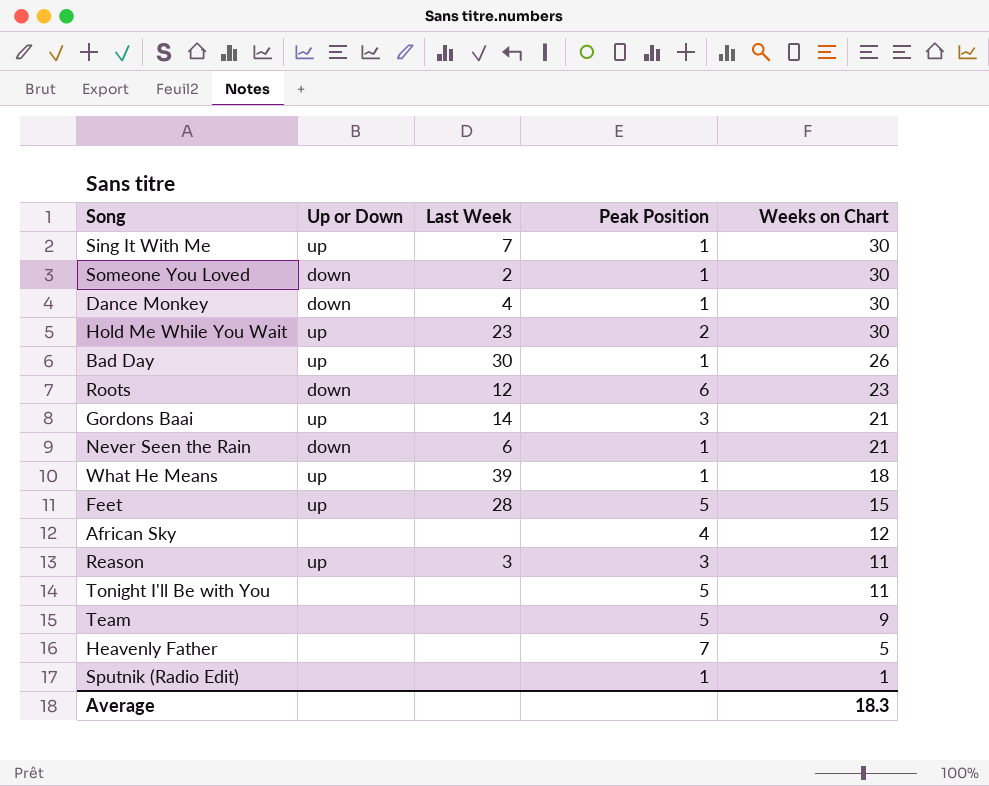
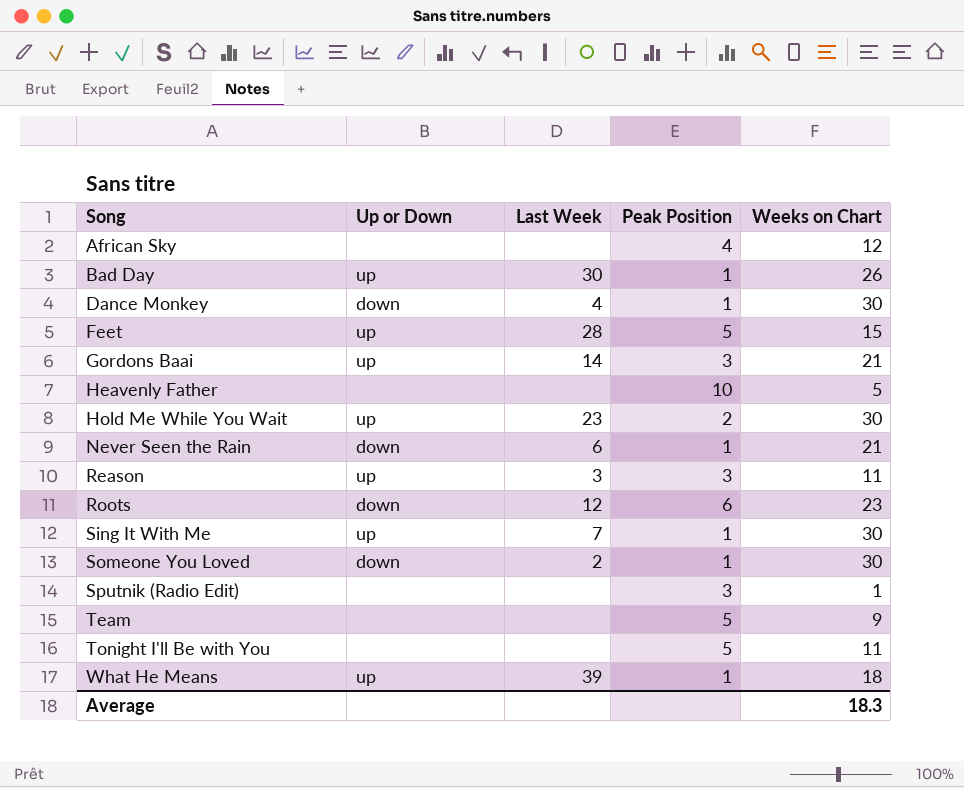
row order: Weeks on Chart descending -> Song ascending
Heavenly Father | Peak Position: 7 -> 10
Sputnik (Radio Edit) | Peak Position: 1 -> 3

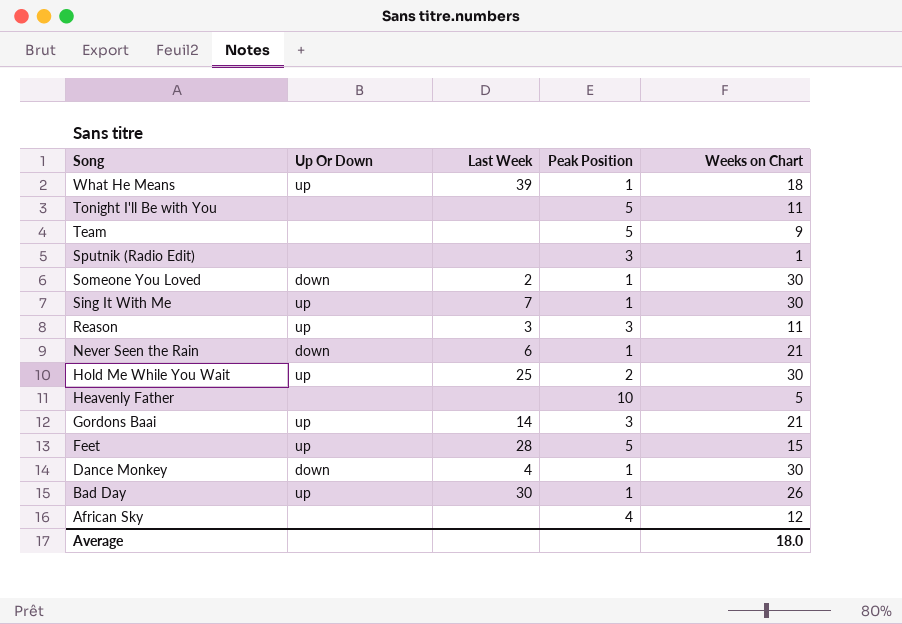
row order: Song ascending -> Song descending
column name: Up or Down -> Up Or Down
row Roots: down | 12 | 6 | 23 -> none
Hold Me While You Wait | Last Week: 23 -> 25
Average | Weeks on Chart: 18.3 -> 18.0

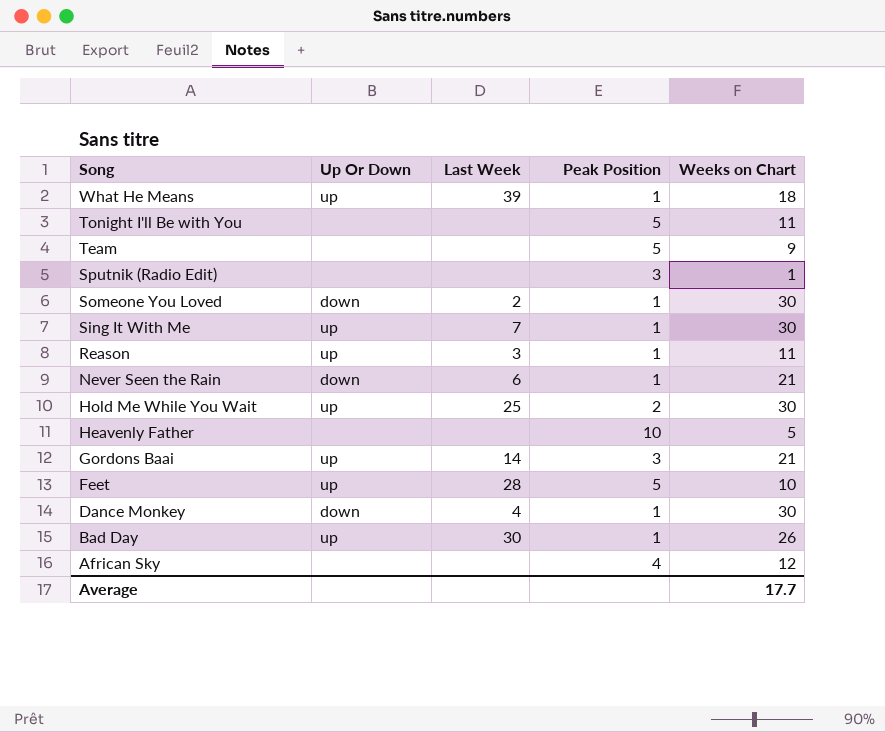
Reason | Peak Position: 3 -> 1
Feet | Weeks on Chart: 15 -> 10
Average | Weeks on Chart: 18.0 -> 17.7

